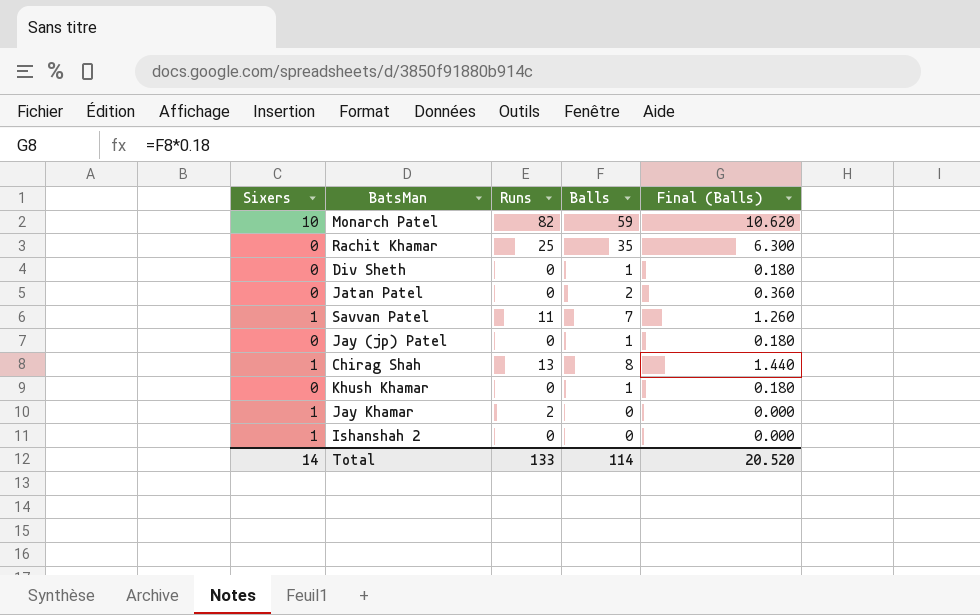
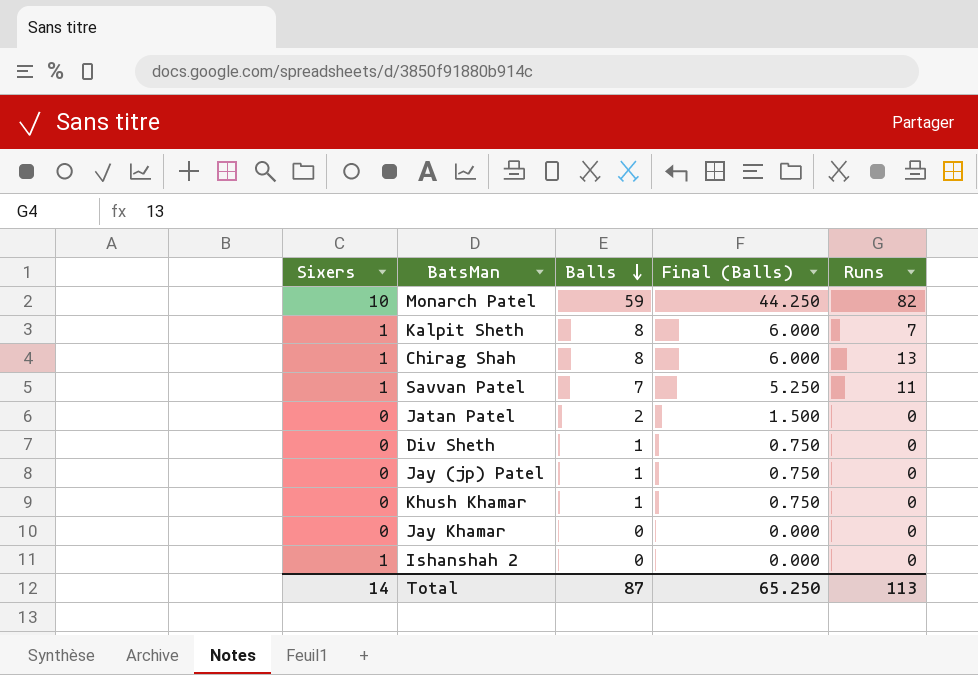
row order: none -> Balls descending
column Final (Balls) | formula: [Balls] * 0.18 -> [Balls] * 0.75
column Runs | position: 3 -> 5
row Rachit Khamar: 0 | 25 | 35 | 6.300 -> none
row Kalpit Sheth: none -> 1 | 8 | 6.000 | 7
Jay Khamar | Sixers: 1 -> 0
Jay Khamar | Runs: 2 -> 0
Total | Balls: 114 -> 87
Total | Final (Balls): 20.520 -> 65.250
Total | Runs: 133 -> 113

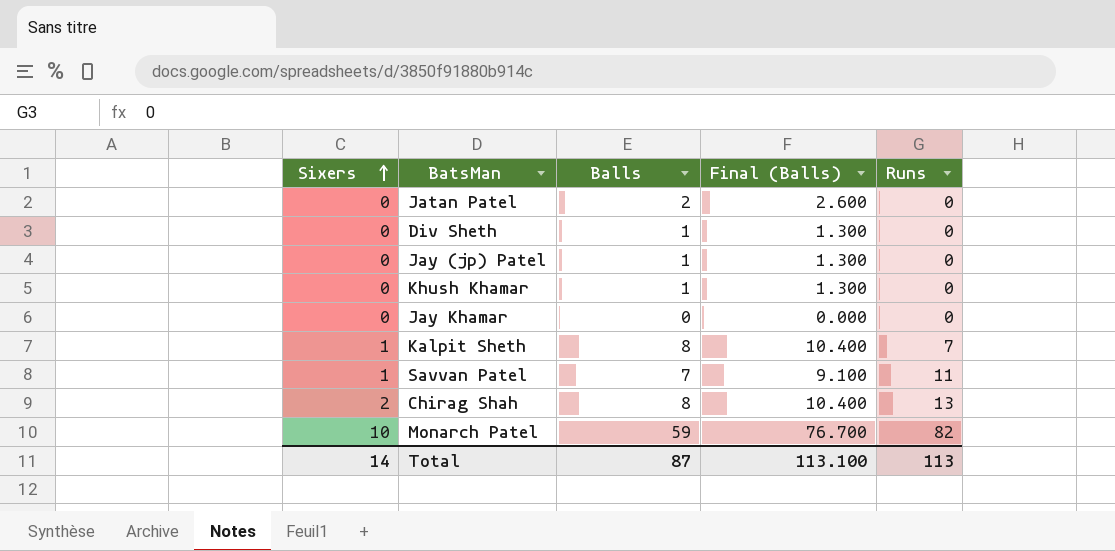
row order: Balls descending -> Sixers ascending
column Final (Balls) | formula: [Balls] * 0.75 -> [Balls] * 1.3
row Ishanshah 2: 1 | 0 | 0.000 | 0 -> none
Chirag Shah | Sixers: 1 -> 2
Total | Final (Balls): 65.250 -> 113.100

